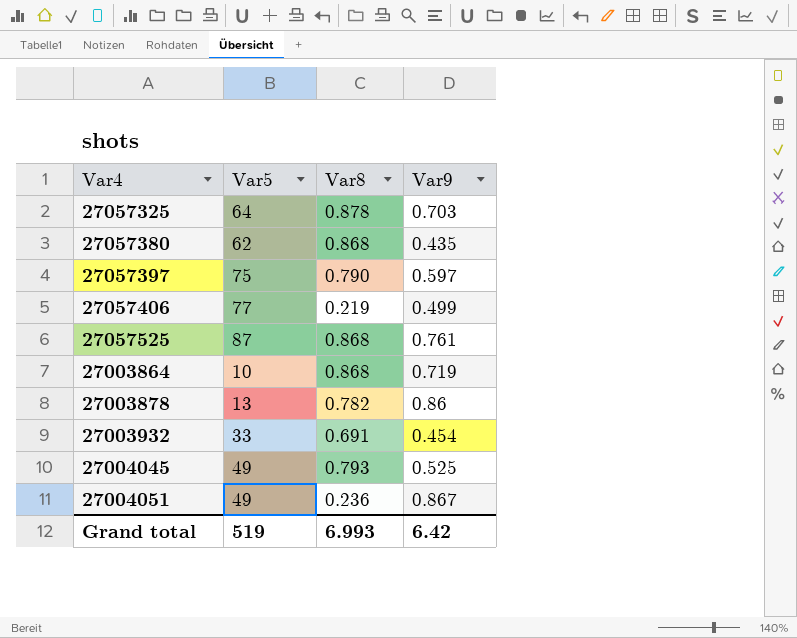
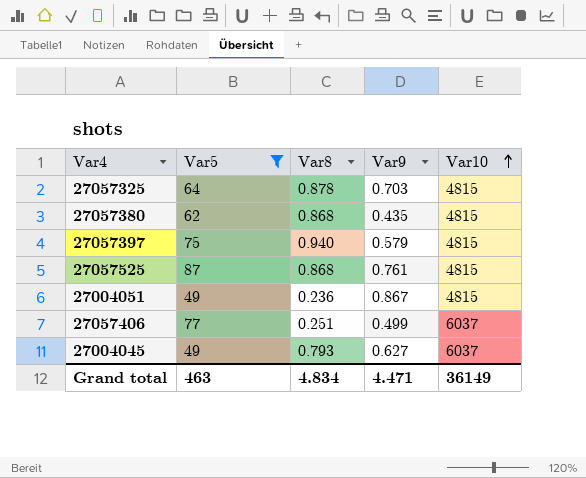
filter: none -> Var5 >= 49
row order: none -> Var10 ascending
column Var10 | position: none -> 5
27057397 | Var8: 0.790 -> 0.940
27057397 | Var9: 0.597 -> 0.579
27057406 | Var8: 0.219 -> 0.251
27004045 | Var9: 0.525 -> 0.627
Grand total | Var5: 519 -> 463
Grand total | Var8: 6.993 -> 4.834
Grand total | Var9: 6.42 -> 4.471

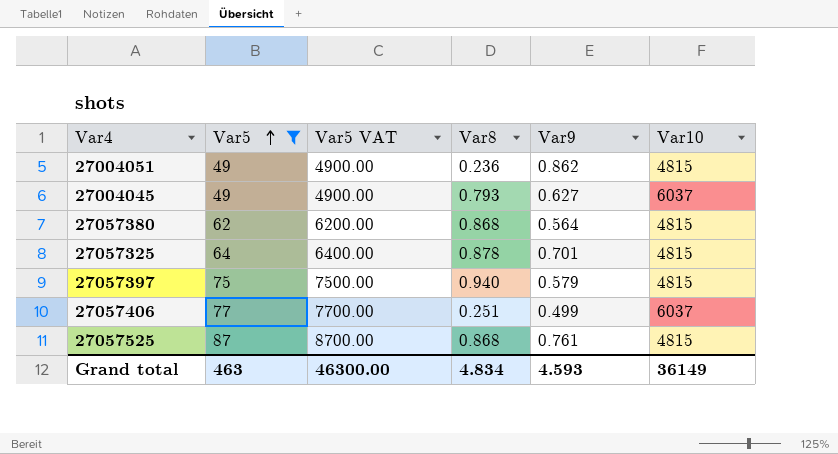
row order: Var10 ascending -> Var5 ascending
column Var5 VAT | formula: none -> [Var5] * 100
27004051 | Var9: 0.867 -> 0.862
27057380 | Var9: 0.435 -> 0.564
27057325 | Var9: 0.703 -> 0.701
Grand total | Var9: 4.471 -> 4.593

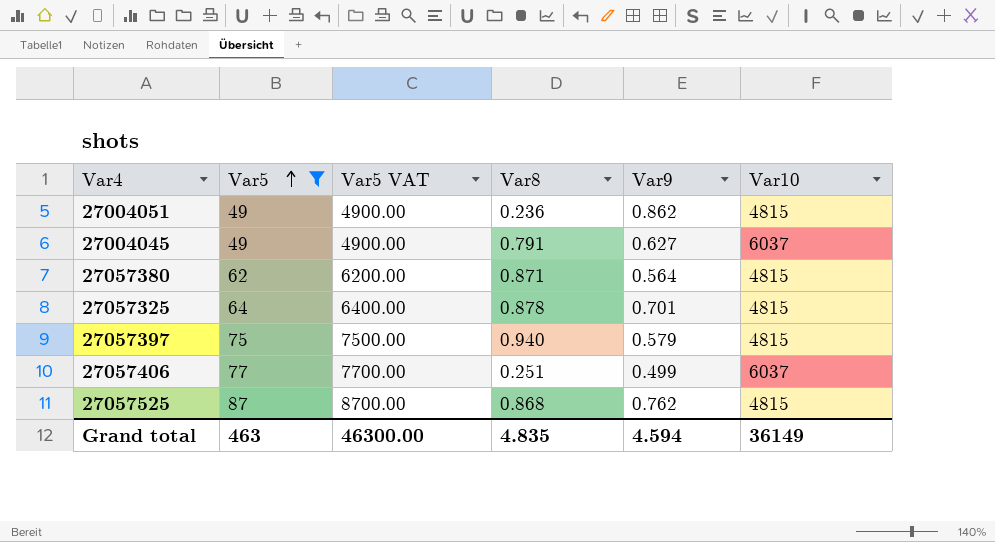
27004045 | Var8: 0.793 -> 0.791
27057380 | Var8: 0.868 -> 0.871
27057525 | Var9: 0.761 -> 0.762
Grand total | Var8: 4.834 -> 4.835
Grand total | Var9: 4.593 -> 4.594

